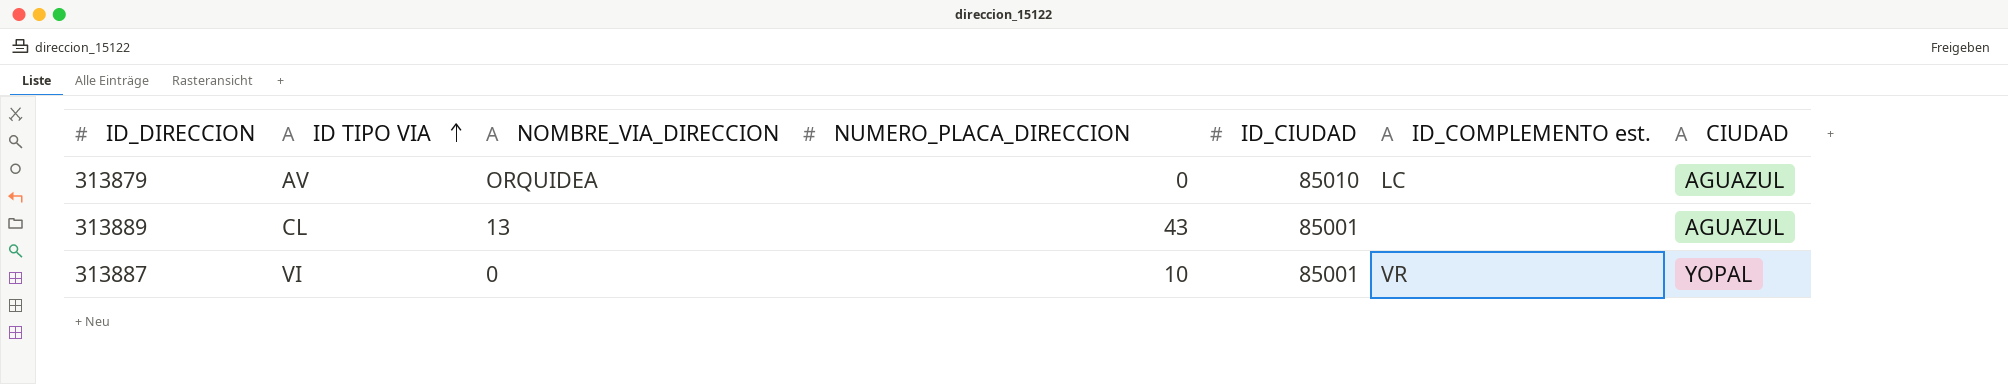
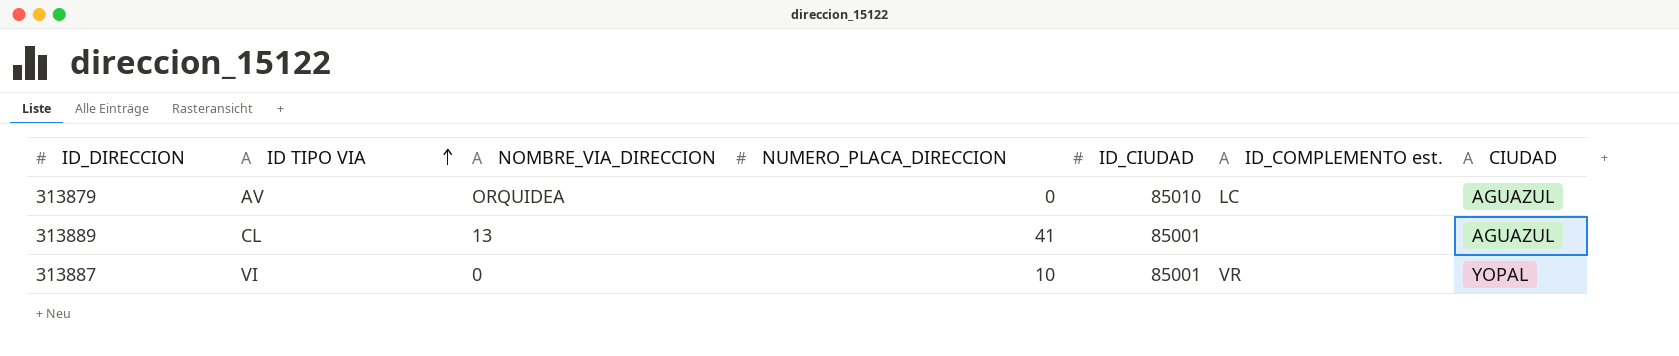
313889 | NUMERO_PLACA_DIRECCION: 43 -> 41

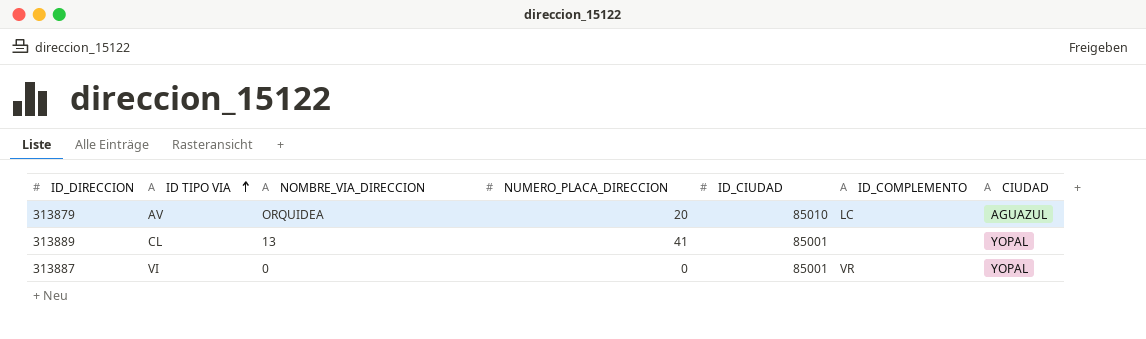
column name: ID_COMPLEMENTO est. -> ID_COMPLEMENTO
313879 | NUMERO_PLACA_DIRECCION: 0 -> 20
313889 | CIUDAD: AGUAZUL -> YOPAL
313887 | NUMERO_PLACA_DIRECCION: 10 -> 0

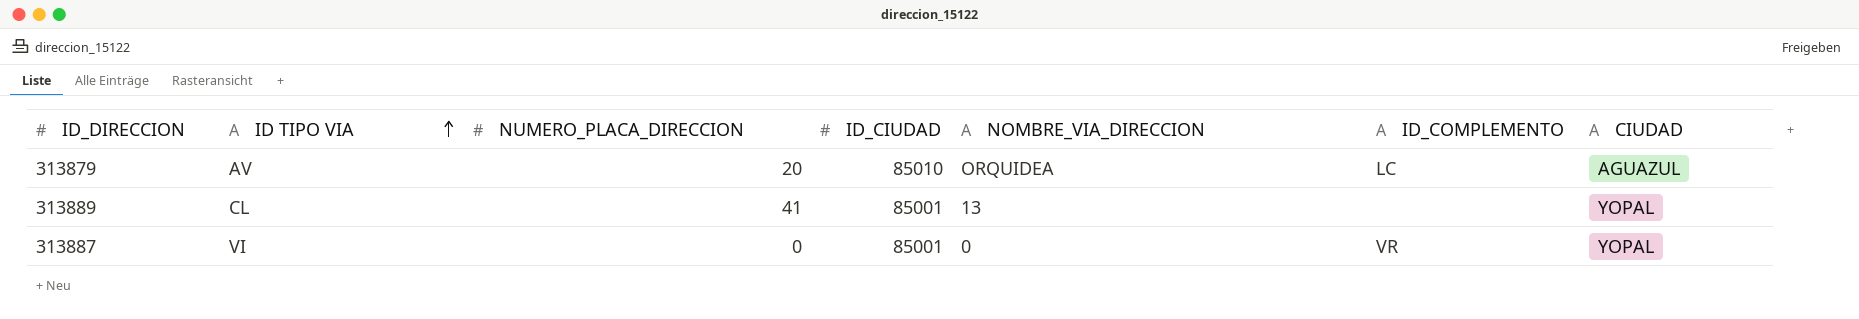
column NOMBRE_VIA_DIRECCION | position: 3 -> 5

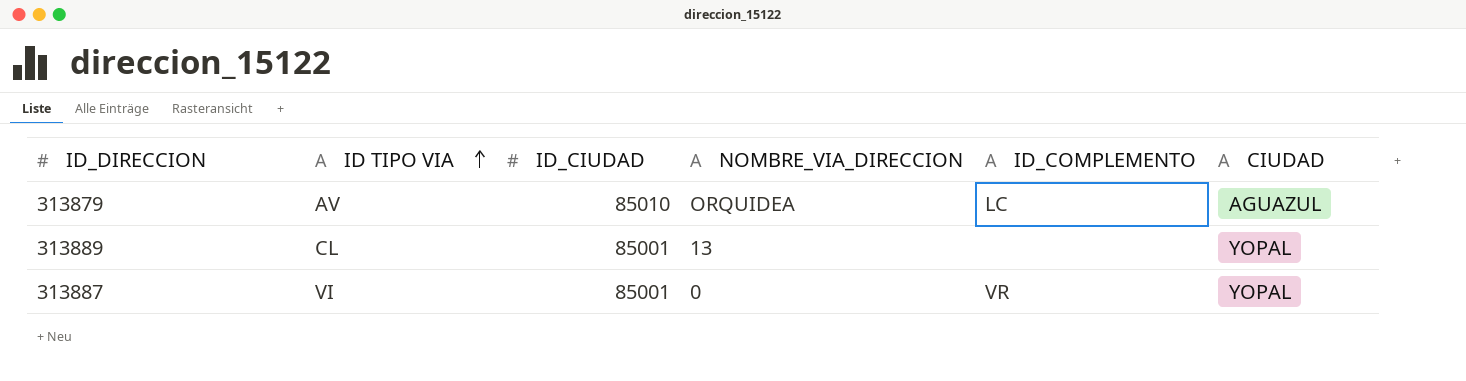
column NUMERO_PLACA_DIRECCION | position: 3 -> none

